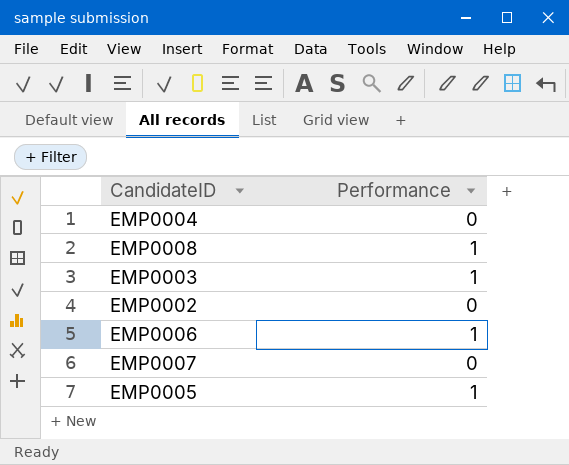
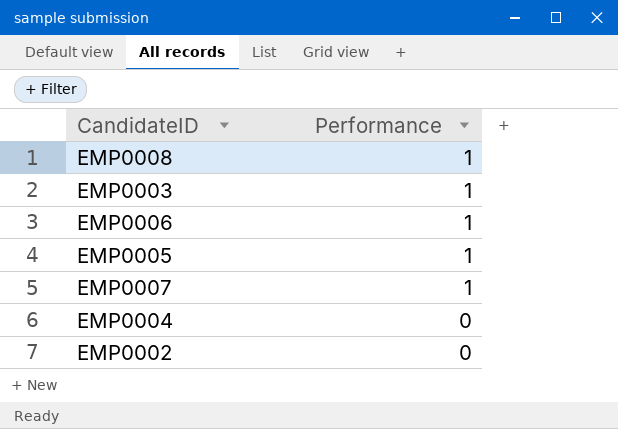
row order: none -> Performance descending
EMP0007 | Performance: 0 -> 1

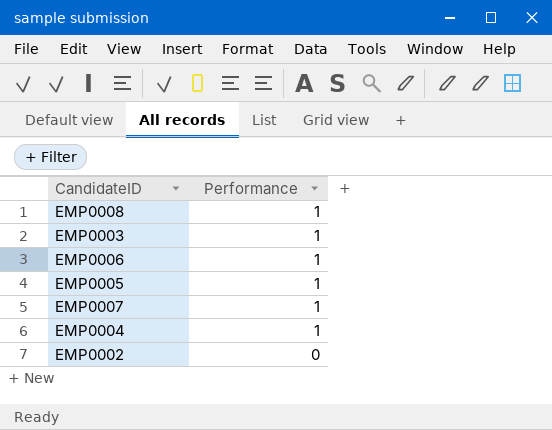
EMP0004 | Performance: 0 -> 1

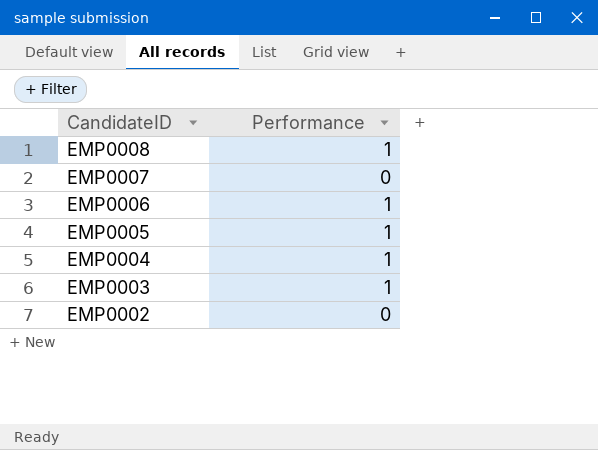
row order: Performance descending -> CandidateID descending
EMP0007 | Performance: 1 -> 0

